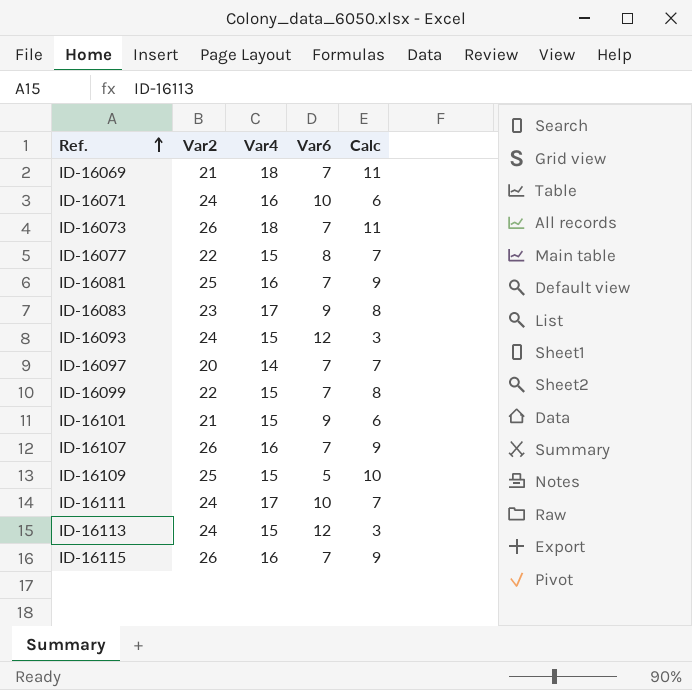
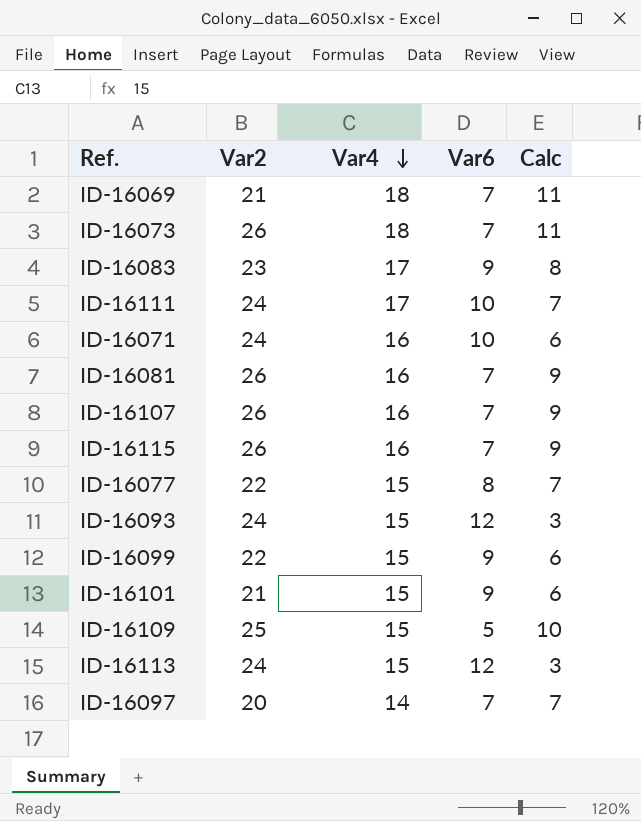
row order: Ref. ascending -> Var4 descending
ID-16081 | Var2: 25 -> 26
ID-16099 | Var6: 7 -> 9
ID-16099 | Calc: 8 -> 6

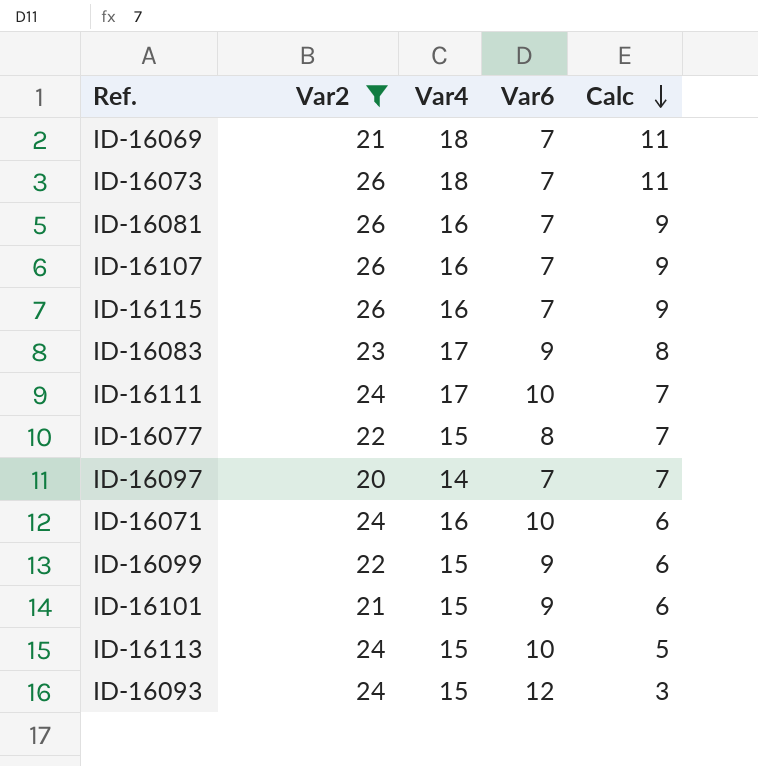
filter: none -> Var2 != 25
row order: Var4 descending -> Calc descending
ID-16113 | Var6: 12 -> 10
ID-16113 | Calc: 3 -> 5

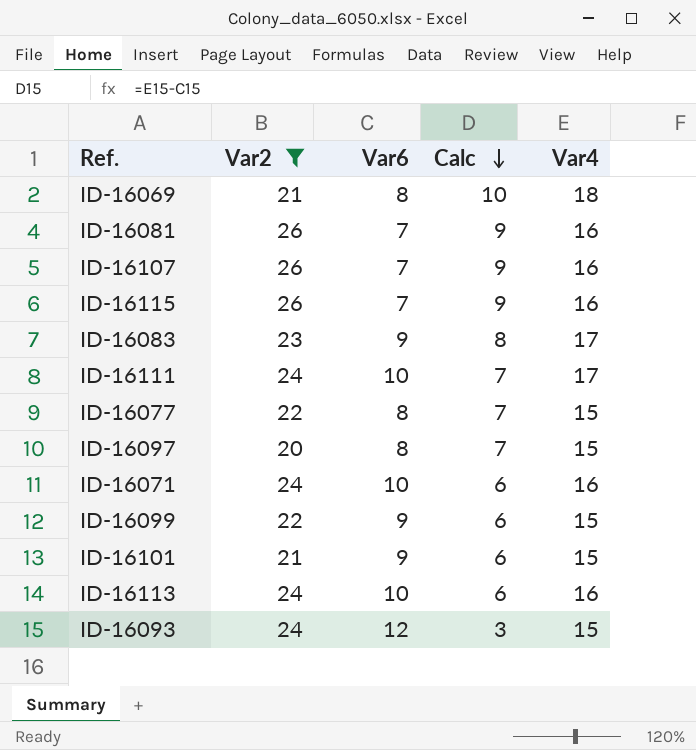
column Var4 | position: 3 -> 5
row ID-16073: 26 | 18 | 7 | 11 -> none
ID-16069 | Var6: 7 -> 8
ID-16069 | Calc: 11 -> 10
ID-16097 | Var6: 7 -> 8
ID-16097 | Var4: 14 -> 15
ID-16113 | Calc: 5 -> 6
ID-16113 | Var4: 15 -> 16

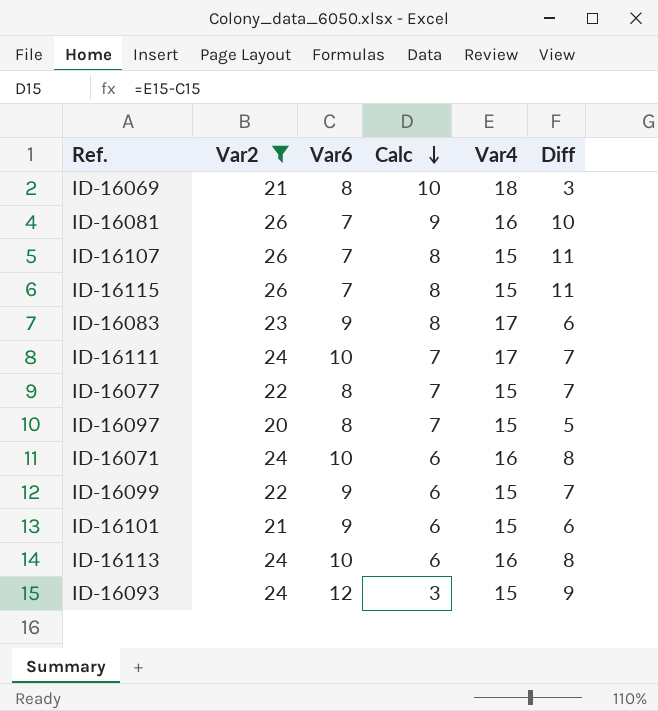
column Diff | formula: none -> [Var2] - [Var4]
ID-16107 | Calc: 9 -> 8
ID-16107 | Var4: 16 -> 15
ID-16115 | Calc: 9 -> 8
ID-16115 | Var4: 16 -> 15

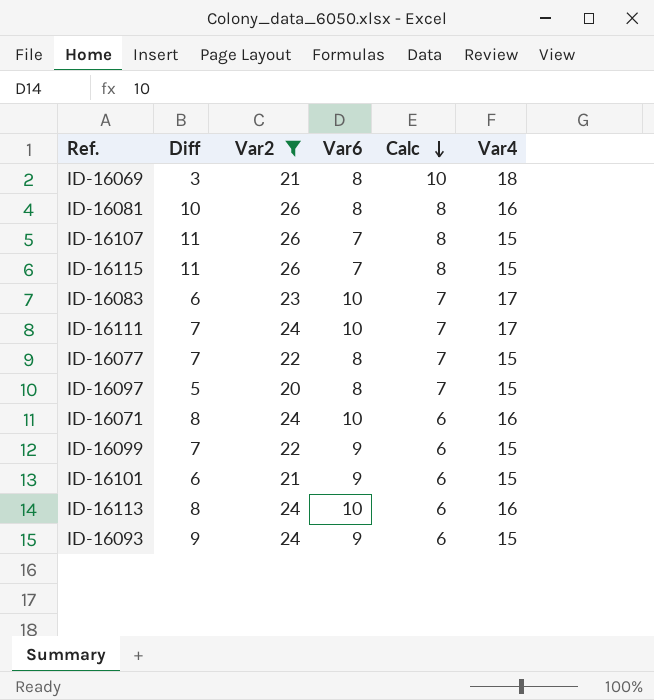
column Diff | position: 6 -> 2
ID-16081 | Var6: 7 -> 8
ID-16081 | Calc: 9 -> 8
ID-16083 | Var6: 9 -> 10
ID-16083 | Calc: 8 -> 7
ID-16093 | Var6: 12 -> 9
ID-16093 | Calc: 3 -> 6

